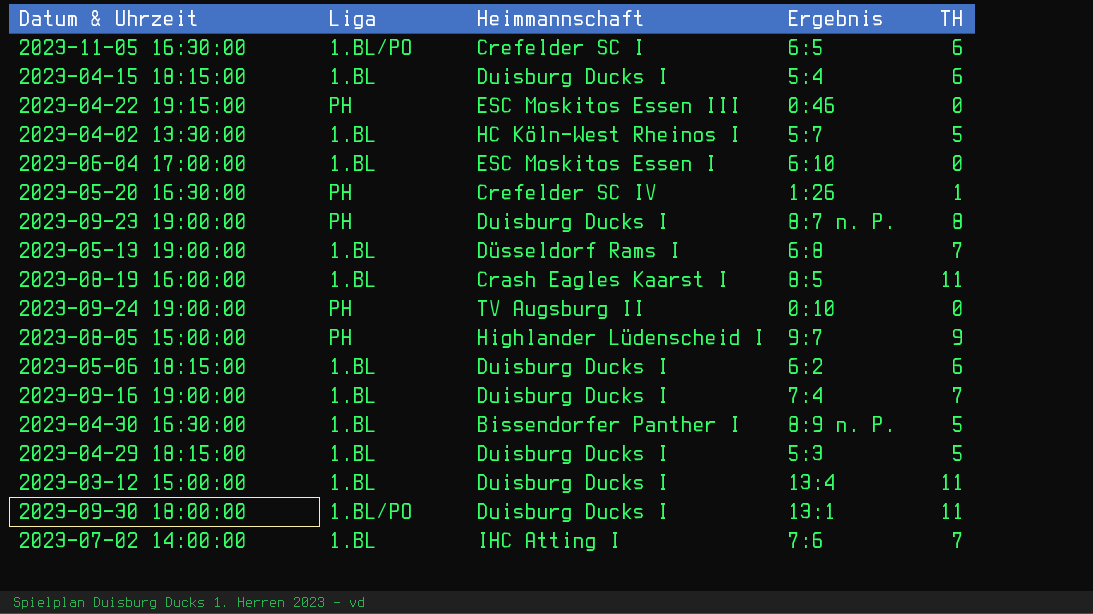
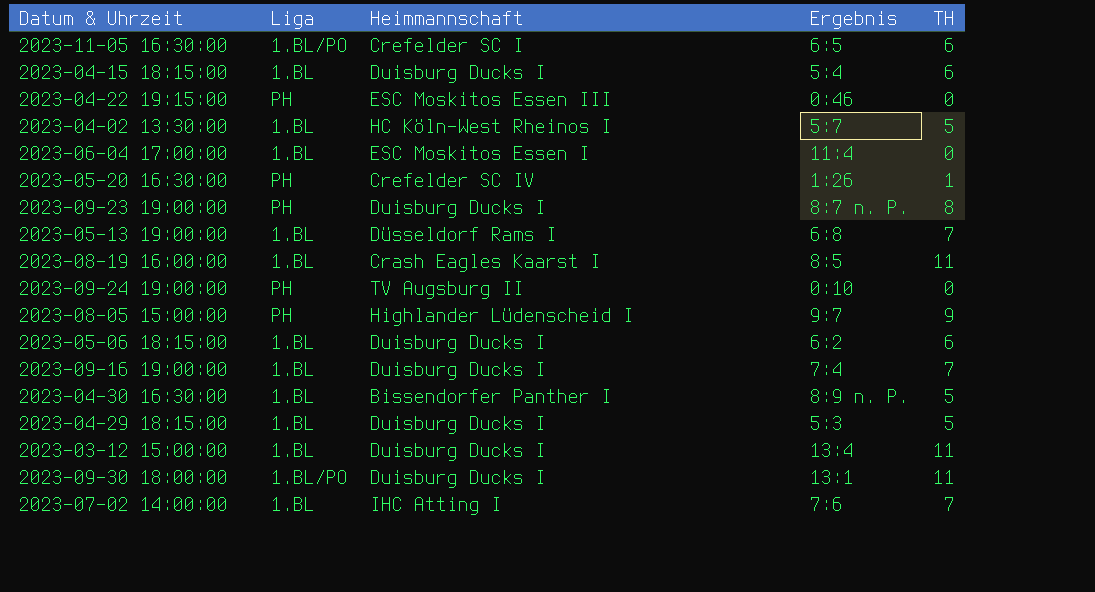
2023-06-04 17:00:00 | Ergebnis: 6:10 -> 11:4

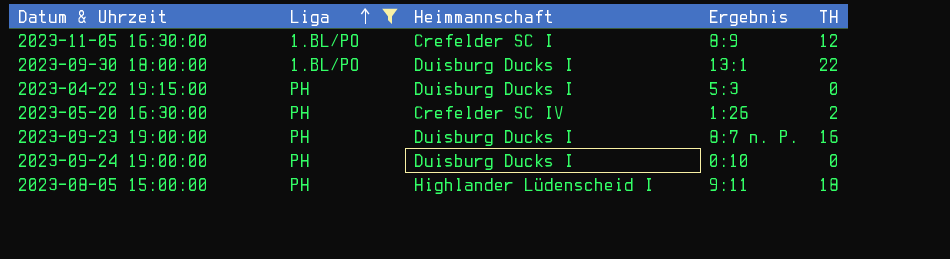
filter: none -> Liga != 1.BL
row order: none -> Liga ascending
2023-11-05 16:30:00 | Ergebnis: 6:5 -> 8:9
2023-11-05 16:30:00 | TH: 6 -> 12
2023-09-30 18:00:00 | TH: 11 -> 22
2023-04-22 19:15:00 | Heimmannschaft: ESC Moskitos Essen III -> Duisburg Ducks I
2023-04-22 19:15:00 | Ergebnis: 0:46 -> 5:3
2023-05-20 16:30:00 | TH: 1 -> 2
2023-09-23 19:00:00 | TH: 8 -> 16
2023-09-24 19:00:00 | Heimmannschaft: TV Augsburg II -> Duisburg Ducks I
2023-08-05 15:00:00 | Ergebnis: 9:7 -> 9:11
2023-08-05 15:00:00 | TH: 9 -> 18

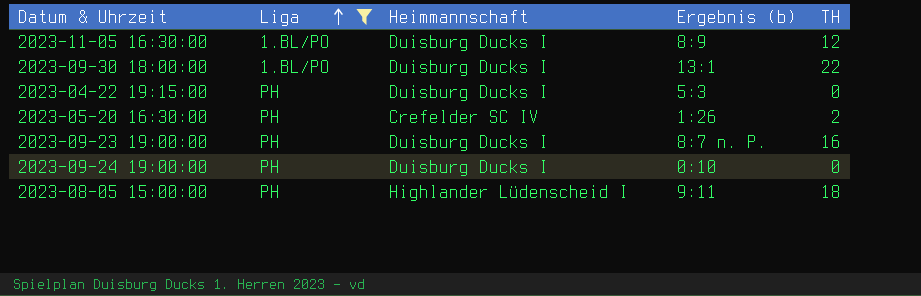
column name: Ergebnis -> Ergebnis (b)
2023-11-05 16:30:00 | Heimmannschaft: Crefelder SC I -> Duisburg Ducks I

